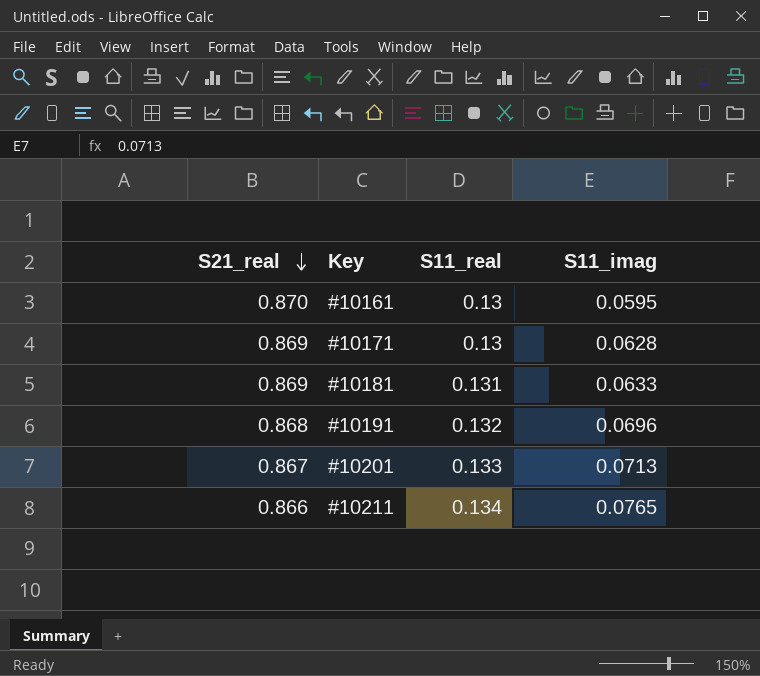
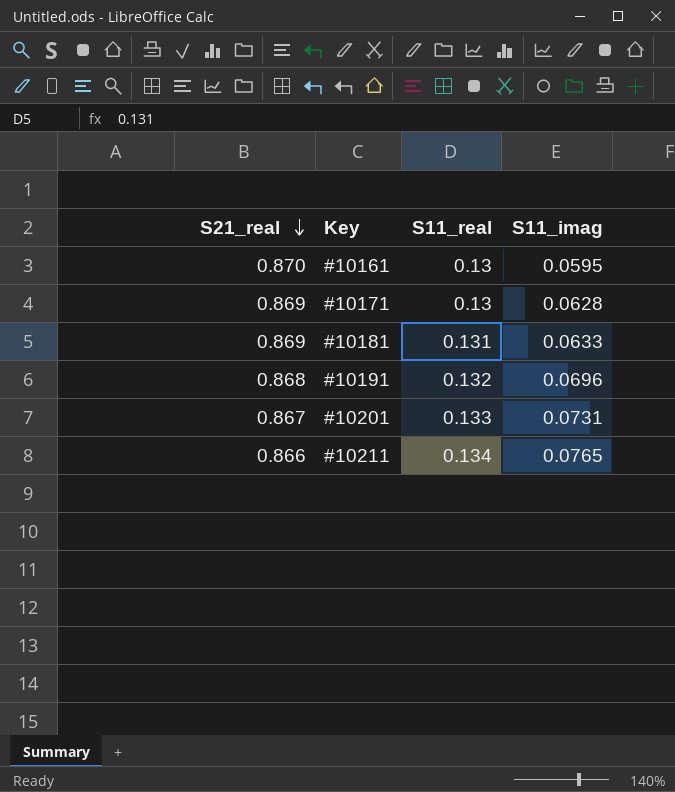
#10201 | S11_imag: 0.0713 -> 0.0731

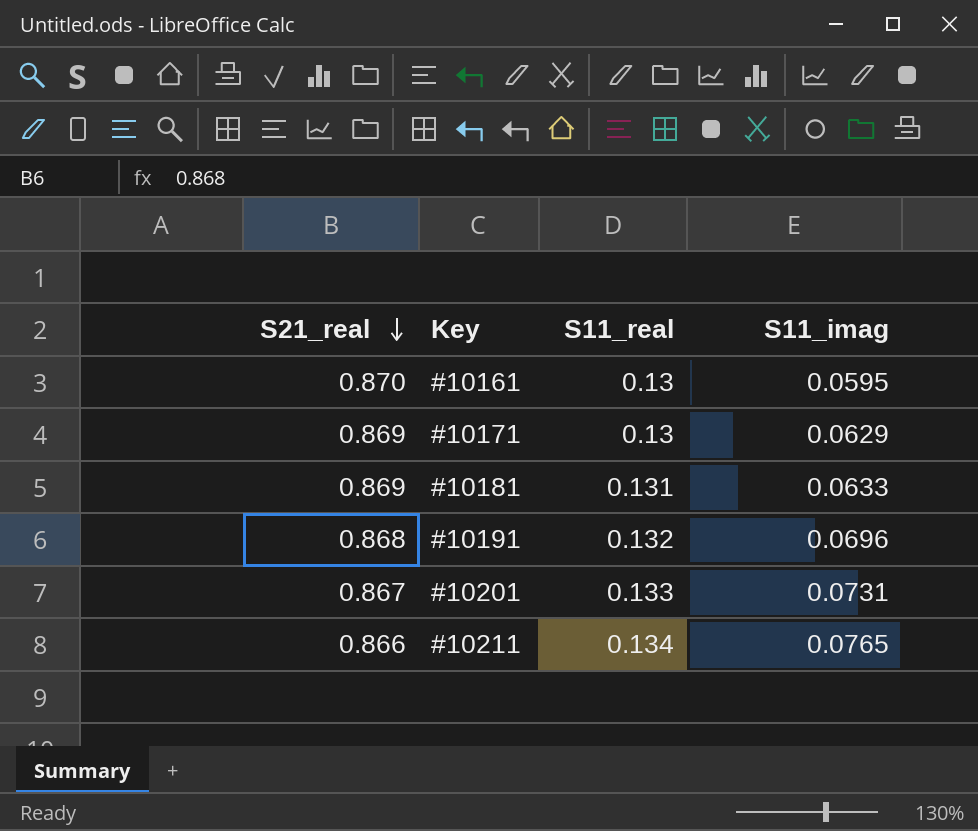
#10171 | S11_imag: 0.0628 -> 0.0629

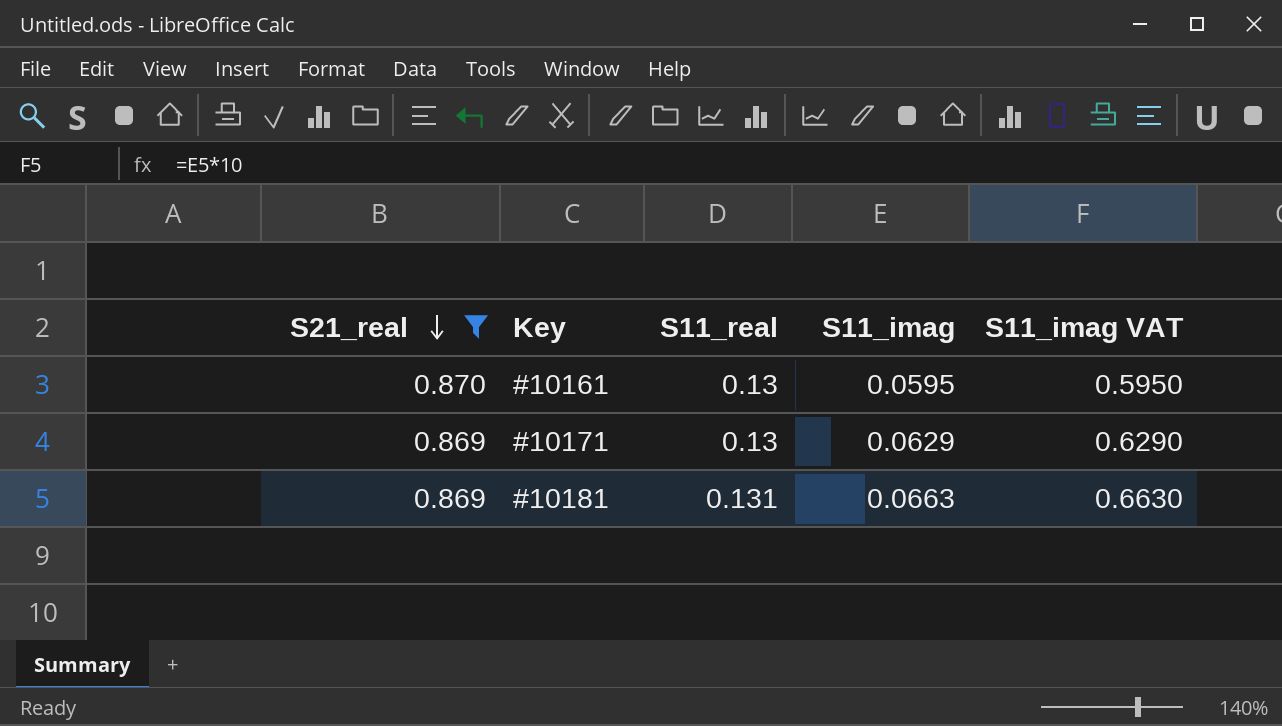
filter: none -> S21_real >= 0.869
column S11_imag VAT | formula: none -> [S11_imag] * 10
#10181 | S11_imag: 0.0633 -> 0.0663

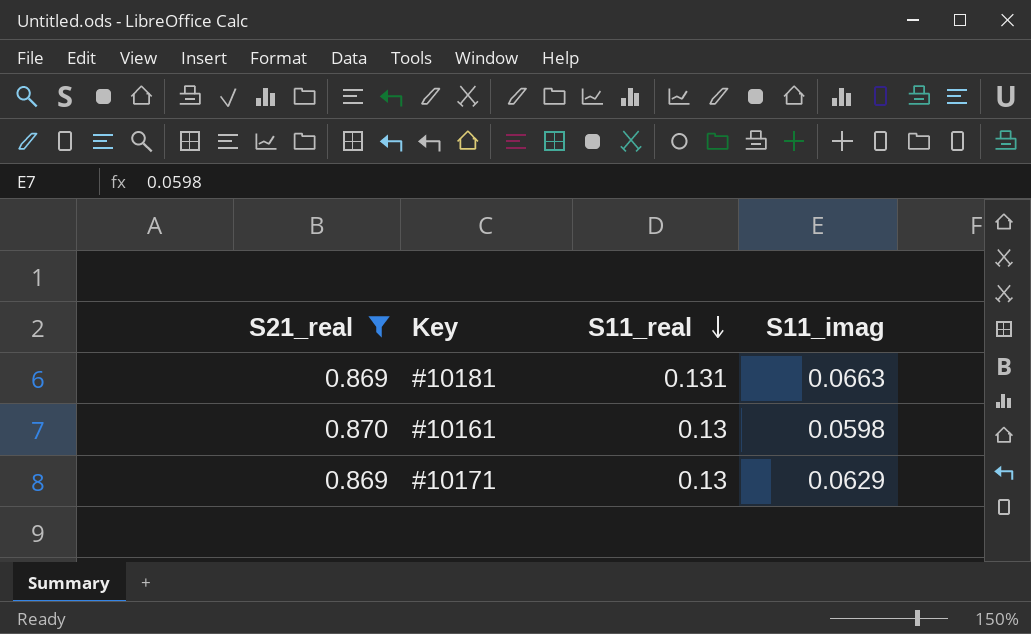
row order: S21_real descending -> S11_real descending
column S11_imag VAT | formula: [S11_imag] * 10 -> none
#10161 | S11_imag: 0.0595 -> 0.0598

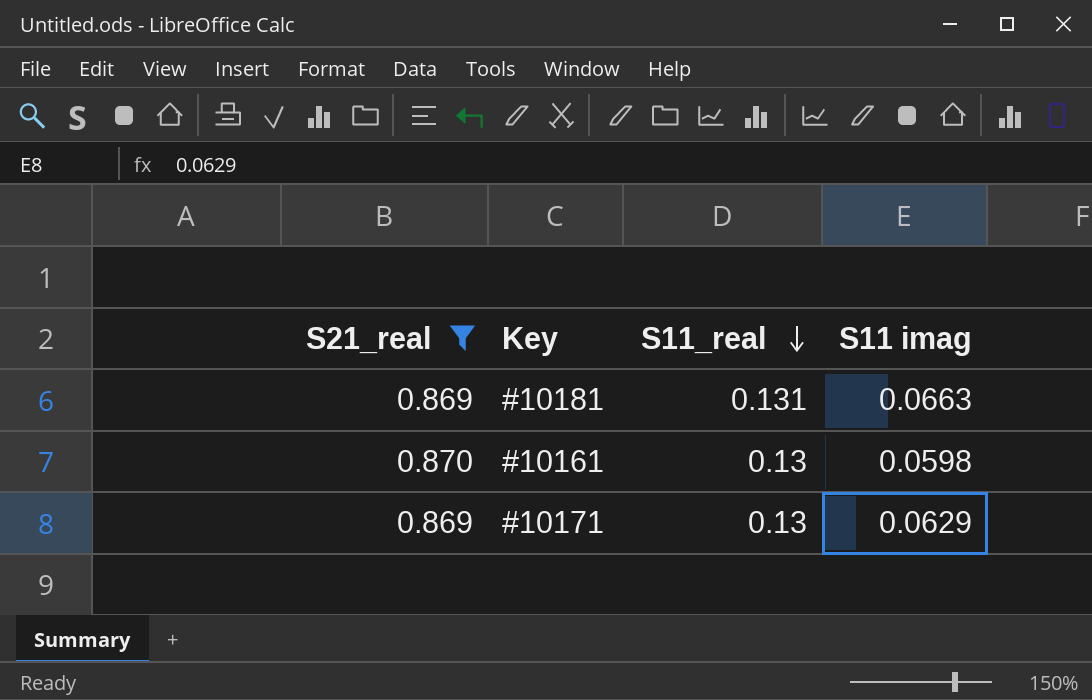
column name: S11_imag -> S11 imag

